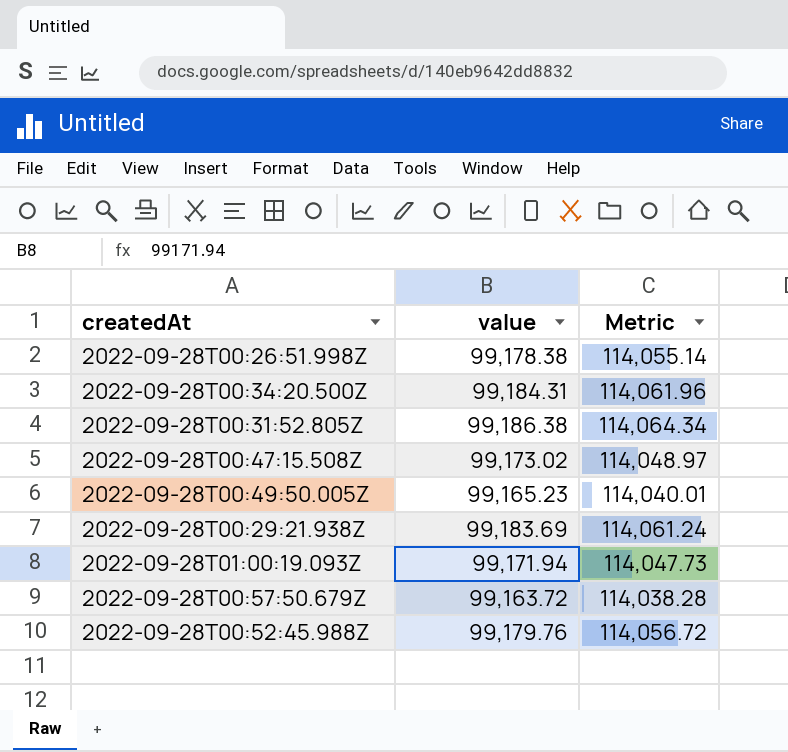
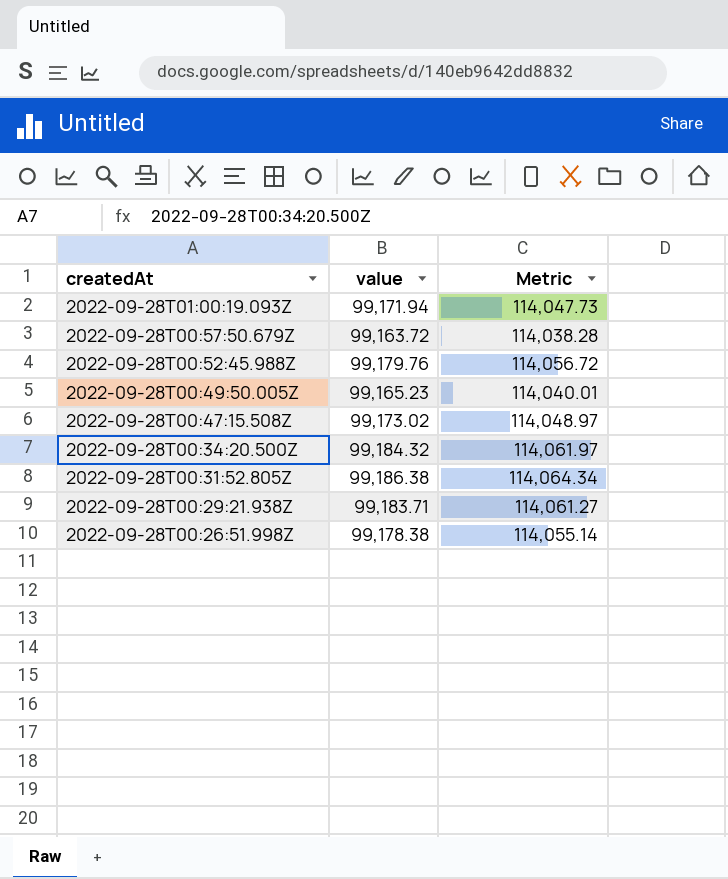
row order: none -> createdAt descending
2022-09-28T00:34:20.500Z | value: 99,184.31 -> 99,184.32
2022-09-28T00:34:20.500Z | Metric: 114,061.96 -> 114,061.97
2022-09-28T00:29:21.938Z | value: 99,183.69 -> 99,183.71
2022-09-28T00:29:21.938Z | Metric: 114,061.24 -> 114,061.27

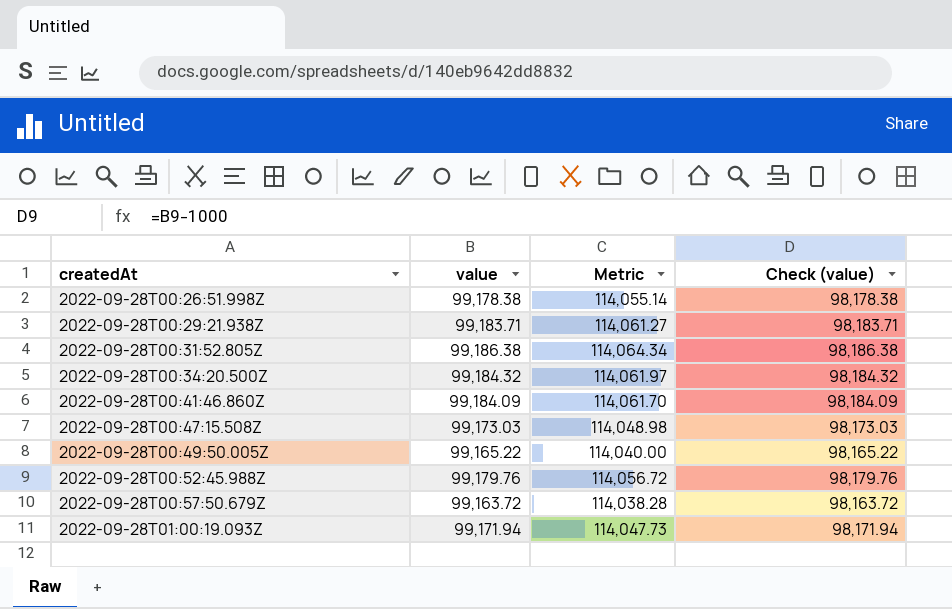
row order: createdAt descending -> createdAt ascending
column Check (value) | formula: none -> [value] - 1000
row 2022-09-28T00:41:46.860Z: none -> 99,184.09 | 114,061.70 | 98,184.09
2022-09-28T00:47:15.508Z | value: 99,173.02 -> 99,173.03
2022-09-28T00:47:15.508Z | Metric: 114,048.97 -> 114,048.98
2022-09-28T00:49:50.005Z | value: 99,165.23 -> 99,165.22
2022-09-28T00:49:50.005Z | Metric: 114,040.01 -> 114,040.00

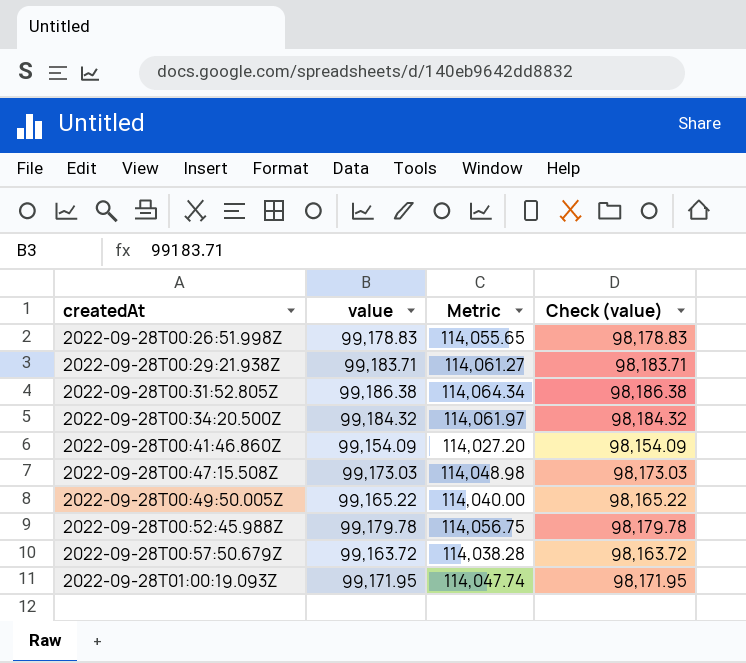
2022-09-28T00:26:51.998Z | value: 99,178.38 -> 99,178.83
2022-09-28T00:26:51.998Z | Metric: 114,055.14 -> 114,055.65
2022-09-28T00:26:51.998Z | Check (value): 98,178.38 -> 98,178.83
2022-09-28T00:41:46.860Z | value: 99,184.09 -> 99,154.09
2022-09-28T00:41:46.860Z | Metric: 114,061.70 -> 114,027.20
2022-09-28T00:41:46.860Z | Check (value): 98,184.09 -> 98,154.09
2022-09-28T00:52:45.988Z | value: 99,179.76 -> 99,179.78
2022-09-28T00:52:45.988Z | Metric: 114,056.72 -> 114,056.75
2022-09-28T00:52:45.988Z | Check (value): 98,179.76 -> 98,179.78
2022-09-28T01:00:19.093Z | value: 99,171.94 -> 99,171.95
2022-09-28T01:00:19.093Z | Metric: 114,047.73 -> 114,047.74
2022-09-28T01:00:19.093Z | Check (value): 98,171.94 -> 98,171.95

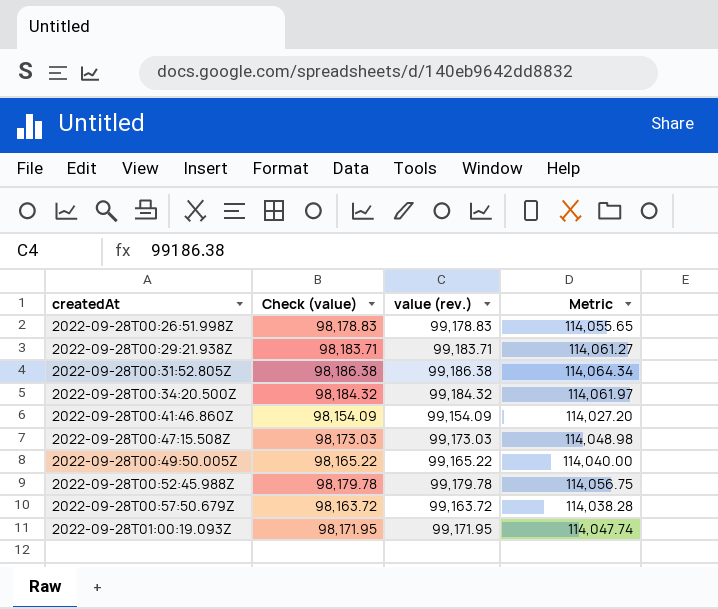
column Check (value) | position: 4 -> 2
column name: value -> value (rev.)

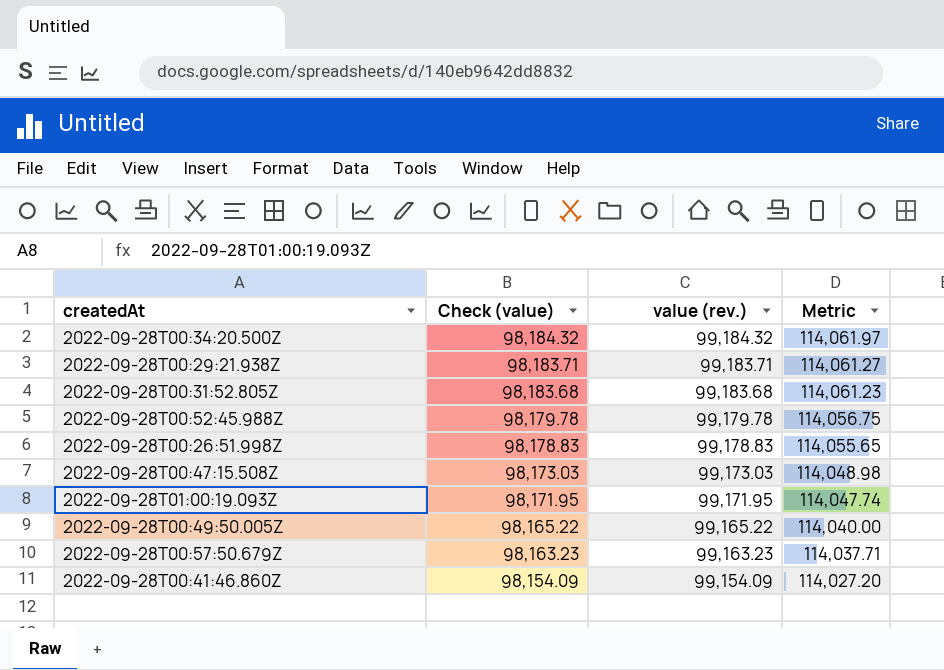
row order: createdAt ascending -> Check (value) descending
2022-09-28T00:31:52.805Z | Check (value): 98,186.38 -> 98,183.68
2022-09-28T00:31:52.805Z | value (rev.): 99,186.38 -> 99,183.68
2022-09-28T00:31:52.805Z | Metric: 114,064.34 -> 114,061.23
2022-09-28T00:57:50.679Z | Check (value): 98,163.72 -> 98,163.23
2022-09-28T00:57:50.679Z | value (rev.): 99,163.72 -> 99,163.23
2022-09-28T00:57:50.679Z | Metric: 114,038.28 -> 114,037.71

